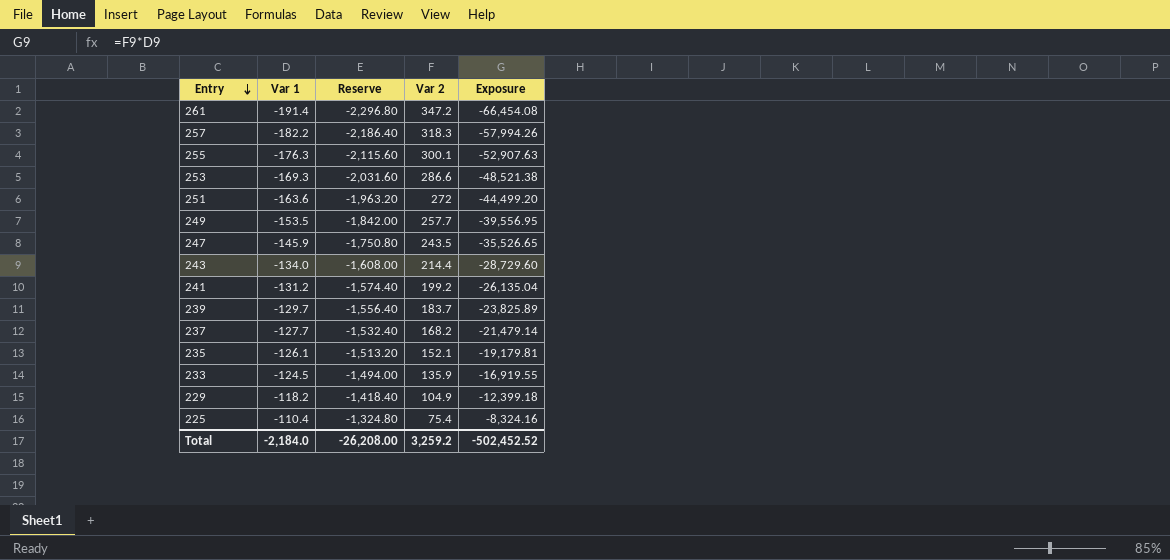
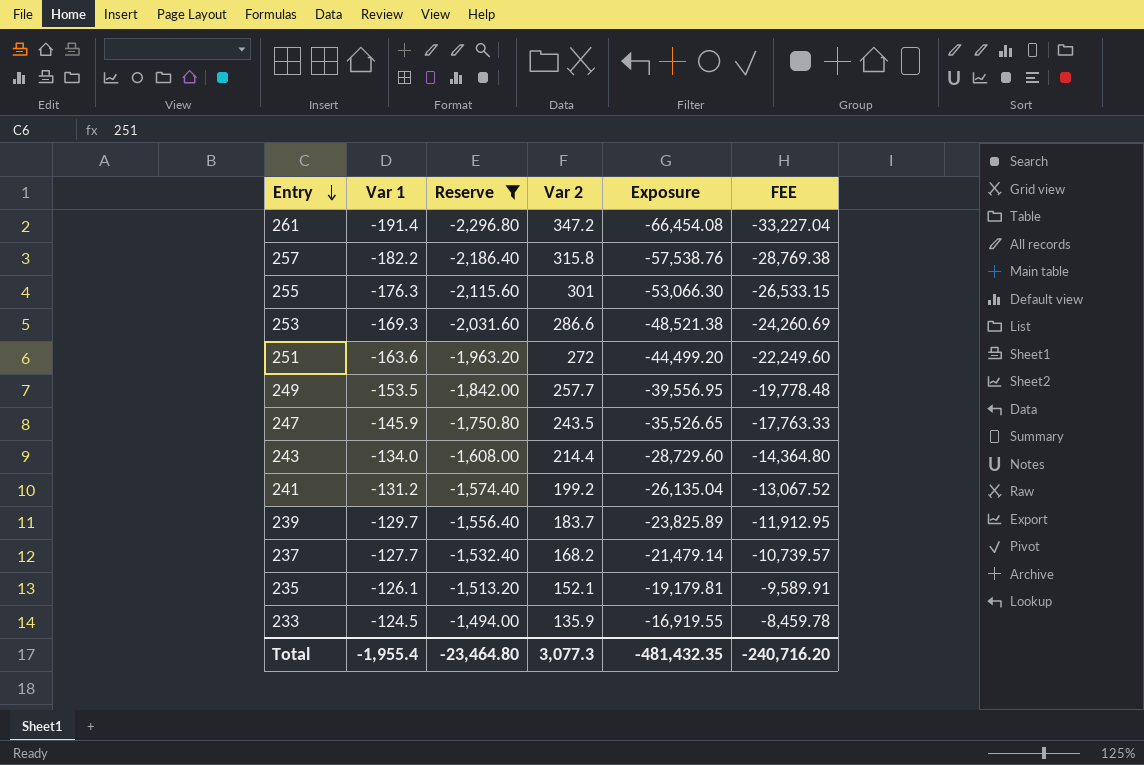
filter: none -> Reserve <= -1,494.00
column FEE | formula: none -> [Exposure] * 0.5
257 | Var 2: 318.3 -> 315.8
257 | Exposure: -57,994.26 -> -57,538.76
255 | Var 2: 300.1 -> 301
255 | Exposure: -52,907.63 -> -53,066.30
Total | Var 1: -2,184.0 -> -1,955.4
Total | Reserve: -26,208.00 -> -23,464.80
Total | Var 2: 3,259.2 -> 3,077.3
Total | Exposure: -502,452.52 -> -481,432.35

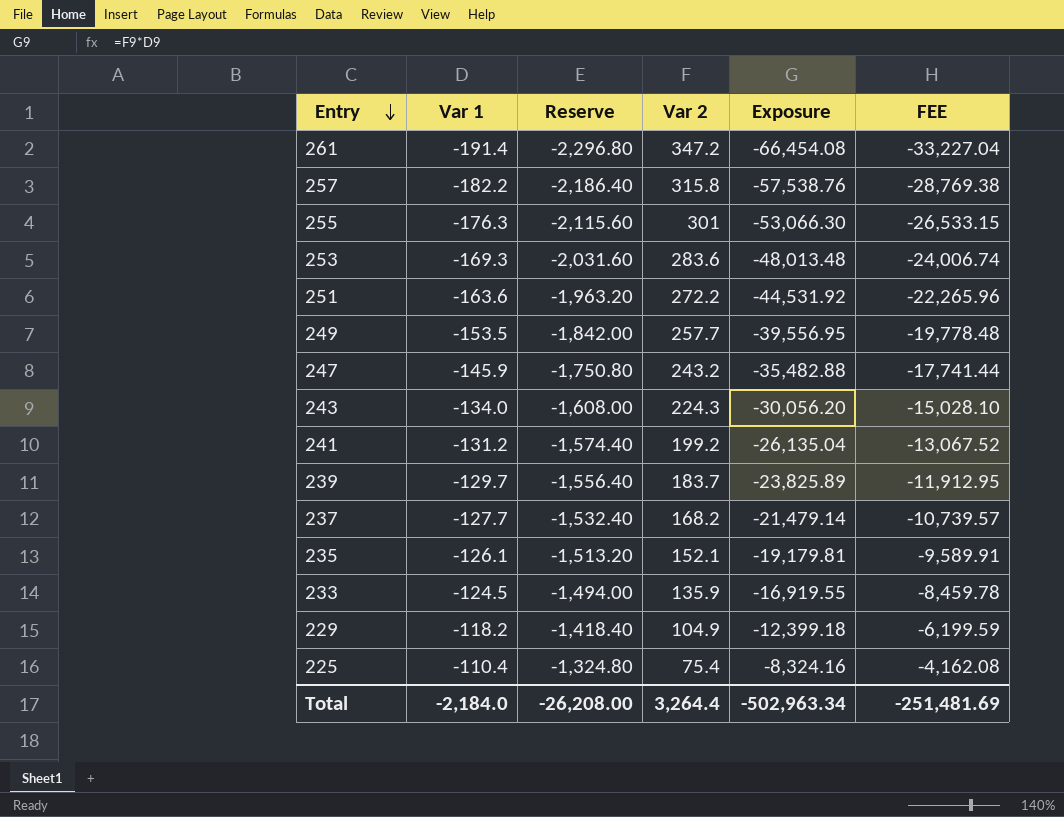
filter: Reserve <= -1,494.00 -> none
253 | Var 2: 286.6 -> 283.6
253 | Exposure: -48,521.38 -> -48,013.48
253 | FEE: -24,260.69 -> -24,006.74
251 | Var 2: 272 -> 272.2
251 | Exposure: -44,499.20 -> -44,531.92
251 | FEE: -22,249.60 -> -22,265.96
247 | Var 2: 243.5 -> 243.2
247 | Exposure: -35,526.65 -> -35,482.88
247 | FEE: -17,763.33 -> -17,741.44
243 | Var 2: 214.4 -> 224.3
243 | Exposure: -28,729.60 -> -30,056.20
243 | FEE: -14,364.80 -> -15,028.10
Total | Var 1: -1,955.4 -> -2,184.0
Total | Reserve: -23,464.80 -> -26,208.00
Total | Var 2: 3,077.3 -> 3,264.4
Total | Exposure: -481,432.35 -> -502,963.34
Total | FEE: -240,716.20 -> -251,481.69

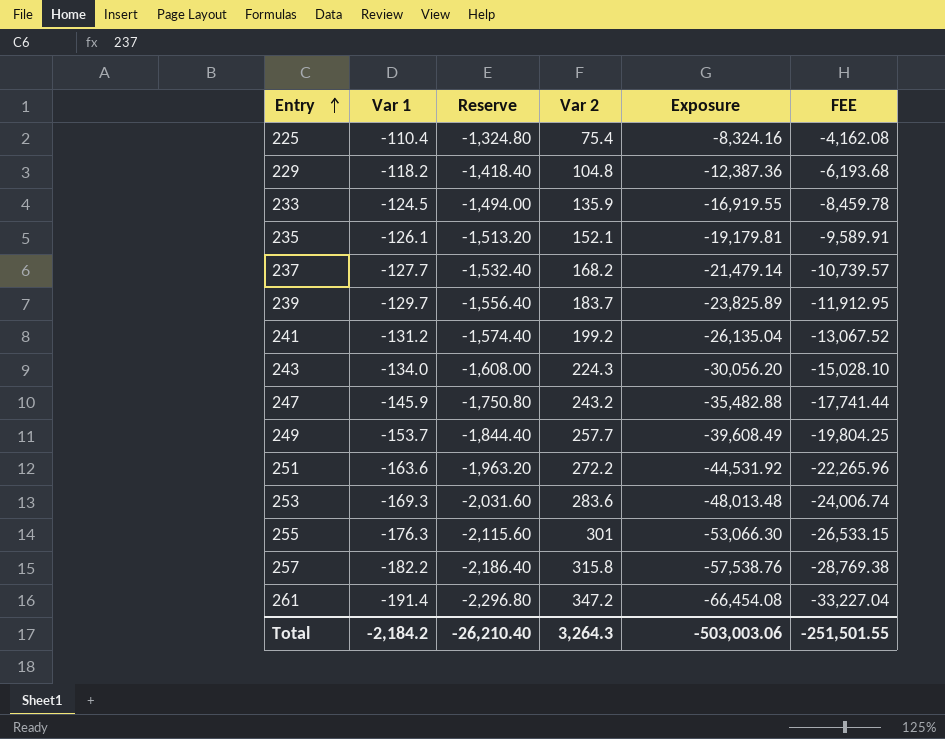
row order: Entry descending -> Entry ascending
229 | Var 2: 104.9 -> 104.8
229 | Exposure: -12,399.18 -> -12,387.36
229 | FEE: -6,199.59 -> -6,193.68
249 | Var 1: -153.5 -> -153.7
249 | Reserve: -1,842.00 -> -1,844.40
249 | Exposure: -39,556.95 -> -39,608.49
249 | FEE: -19,778.48 -> -19,804.25
Total | Var 1: -2,184.0 -> -2,184.2
Total | Reserve: -26,208.00 -> -26,210.40
Total | Var 2: 3,264.4 -> 3,264.3
Total | Exposure: -502,963.34 -> -503,003.06
Total | FEE: -251,481.69 -> -251,501.55

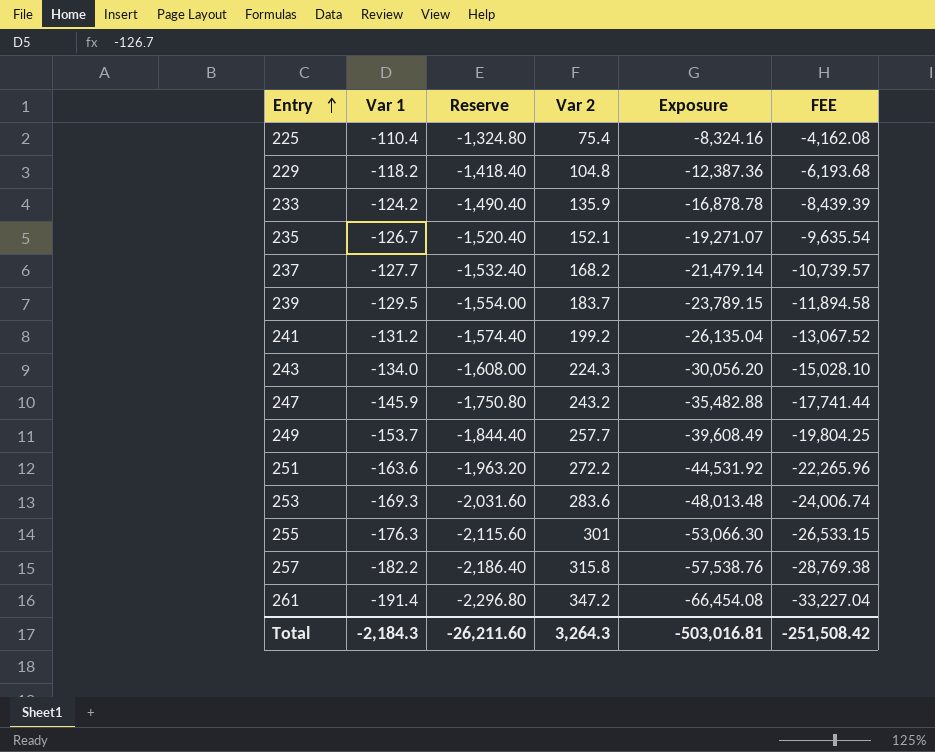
233 | Var 1: -124.5 -> -124.2
233 | Reserve: -1,494.00 -> -1,490.40
233 | Exposure: -16,919.55 -> -16,878.78
233 | FEE: -8,459.78 -> -8,439.39
235 | Var 1: -126.1 -> -126.7
235 | Reserve: -1,513.20 -> -1,520.40
235 | Exposure: -19,179.81 -> -19,271.07
235 | FEE: -9,589.91 -> -9,635.54
239 | Var 1: -129.7 -> -129.5
239 | Reserve: -1,556.40 -> -1,554.00
239 | Exposure: -23,825.89 -> -23,789.15
239 | FEE: -11,912.95 -> -11,894.58
Total | Var 1: -2,184.2 -> -2,184.3
Total | Reserve: -26,210.40 -> -26,211.60
Total | Exposure: -503,003.06 -> -503,016.81
Total | FEE: -251,501.55 -> -251,508.42

